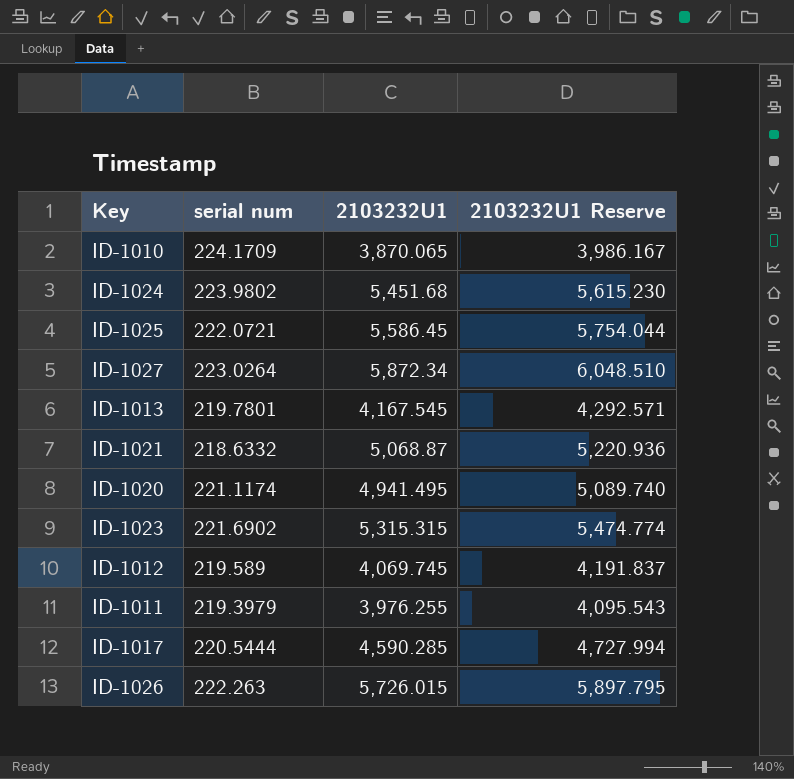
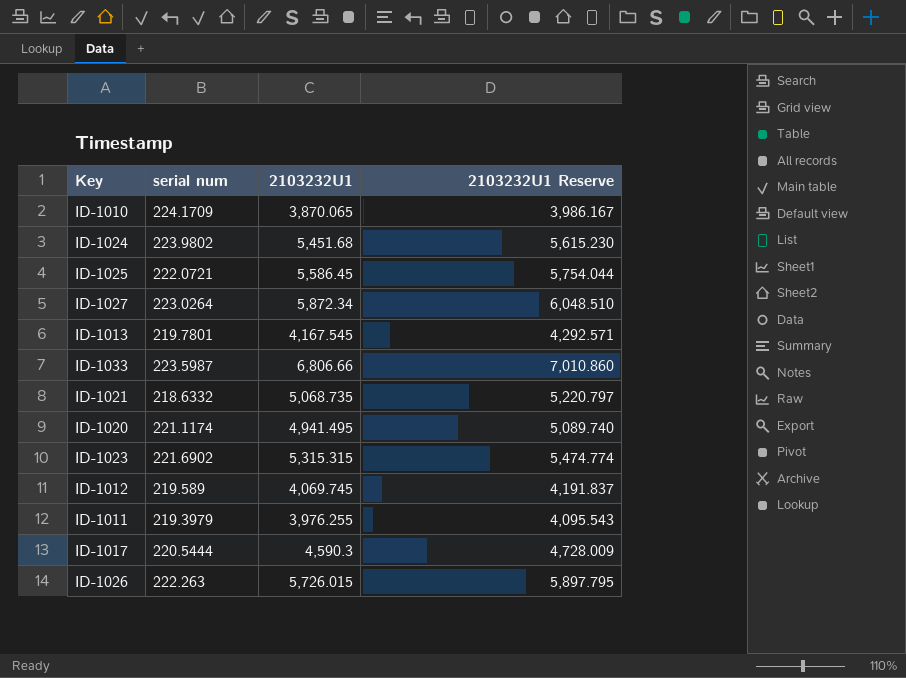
row ID-1033: none -> 223.5987 | 6,806.66 | 7,010.860
ID-1021 | 2103232U1: 5,068.87 -> 5,068.735
ID-1021 | 2103232U1 Reserve: 5,220.936 -> 5,220.797
ID-1017 | 2103232U1: 4,590.285 -> 4,590.3
ID-1017 | 2103232U1 Reserve: 4,727.994 -> 4,728.009

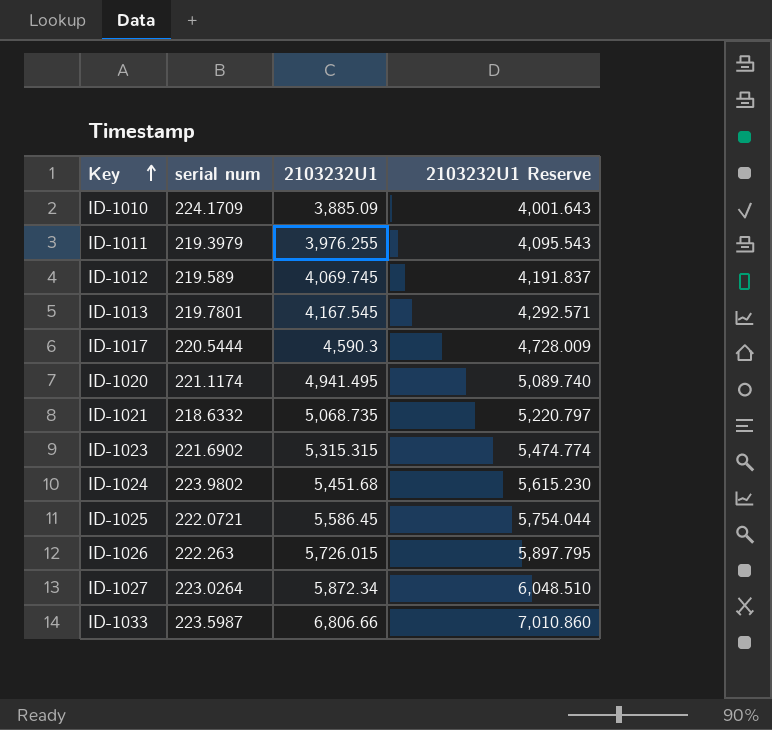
row order: none -> Key ascending
ID-1010 | 2103232U1: 3,870.065 -> 3,885.09
ID-1010 | 2103232U1 Reserve: 3,986.167 -> 4,001.643

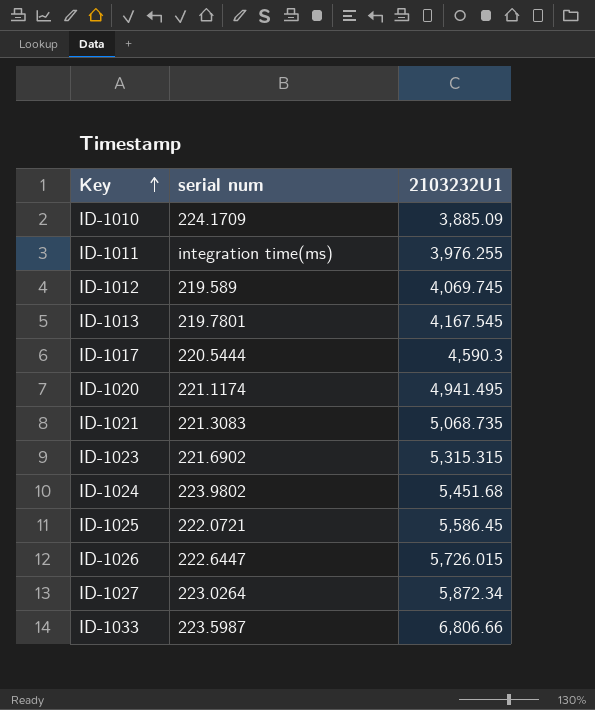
column 2103232U1 Reserve | formula: [2103232U1] * 1.03 -> none
ID-1011 | serial num: 219.3979 -> integration time(ms)
ID-1021 | serial num: 218.6332 -> 221.3083
ID-1026 | serial num: 222.263 -> 222.6447

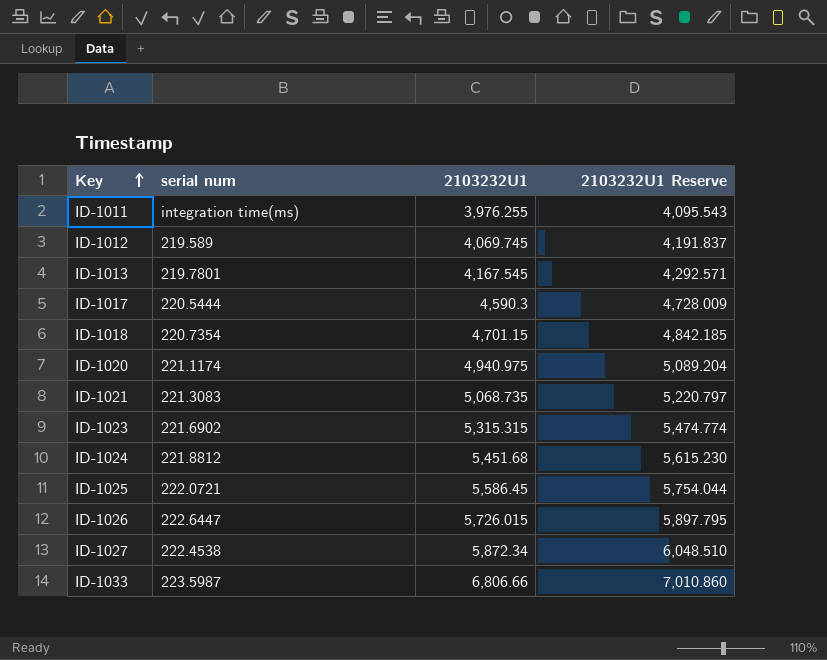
column 2103232U1 Reserve | formula: none -> [2103232U1] * 1.03
row ID-1010: 224.1709 | 3,885.09 -> none
row ID-1018: none -> 220.7354 | 4,701.15 | 4,842.185
ID-1020 | 2103232U1: 4,941.495 -> 4,940.975
ID-1024 | serial num: 223.9802 -> 221.8812
ID-1027 | serial num: 223.0264 -> 222.4538

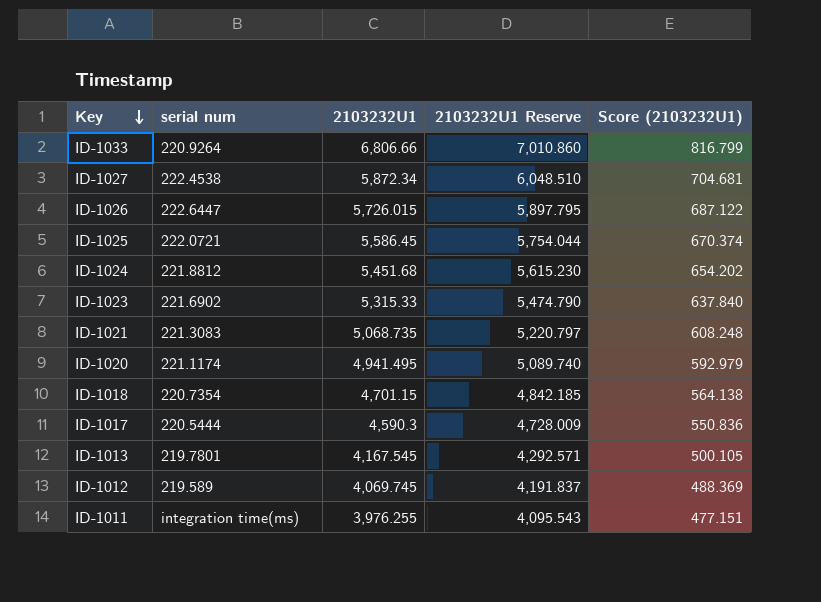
row order: Key ascending -> Key descending
column Score (2103232U1) | formula: none -> [2103232U1] * 0.12
ID-1033 | serial num: 223.5987 -> 220.9264
ID-1023 | 2103232U1: 5,315.315 -> 5,315.33
ID-1023 | 2103232U1 Reserve: 5,474.774 -> 5,474.790
ID-1020 | 2103232U1: 4,940.975 -> 4,941.495
ID-1020 | 2103232U1 Reserve: 5,089.204 -> 5,089.740

